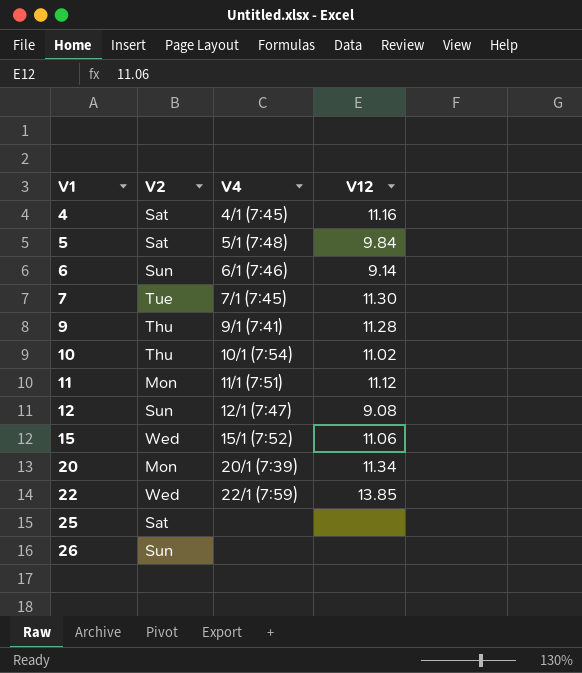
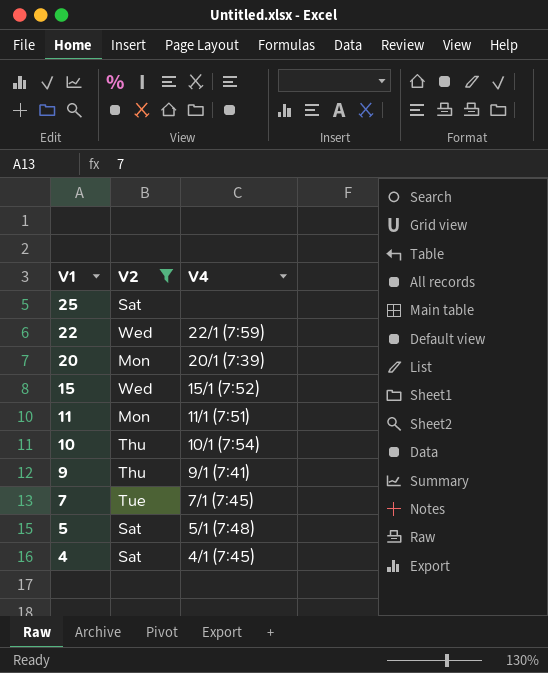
filter: none -> V2 != Sun
row order: V1 ascending -> V1 descending
column V12 | position: 4 -> none

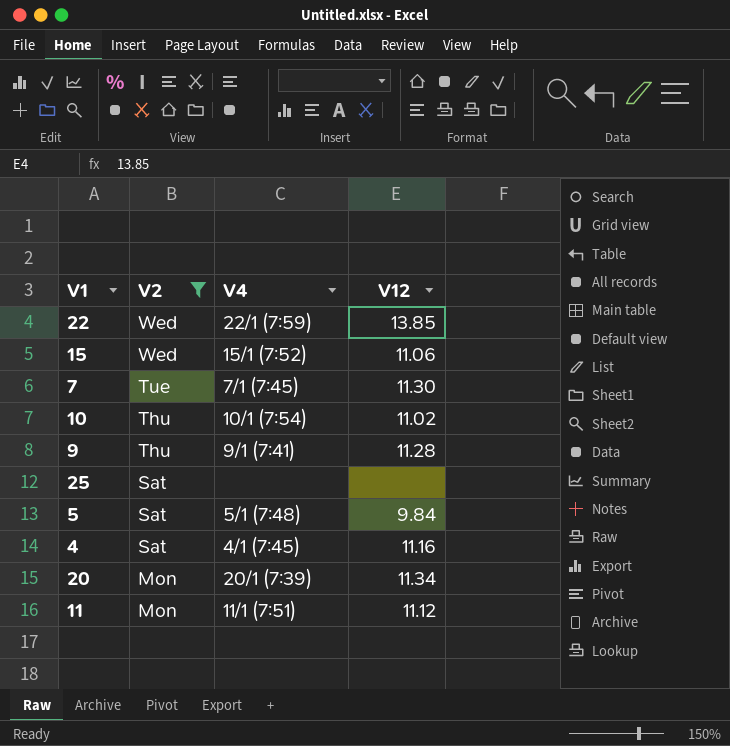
row order: V1 descending -> V2 descending
column V12 | position: none -> 4

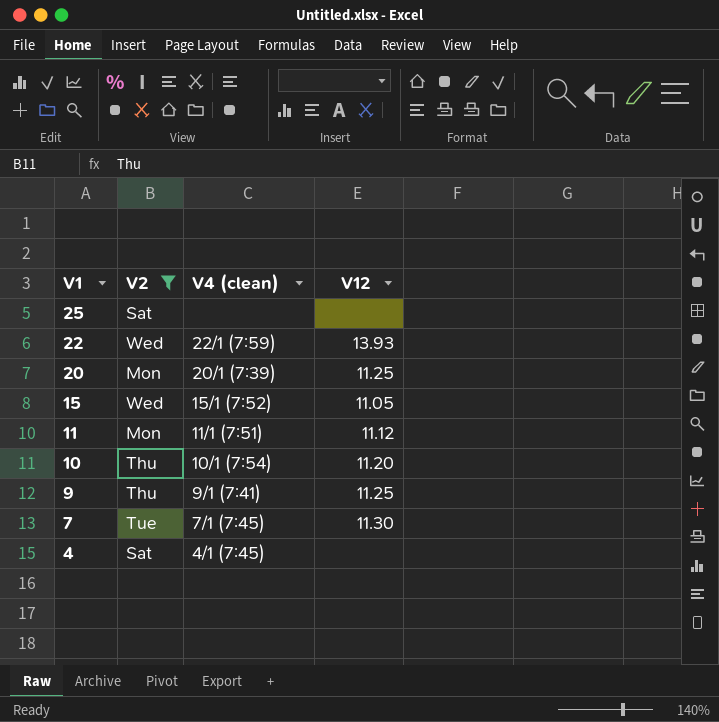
row order: V2 descending -> V1 descending
column name: V4 -> V4 (clean)
row 5: Sat | 5/1 (7:48) | 9.84 -> none
22 | V12: 13.85 -> 13.93
20 | V12: 11.34 -> 11.25
15 | V12: 11.06 -> 11.05
10 | V12: 11.02 -> 11.20
9 | V12: 11.28 -> 11.25
4 | V12: 11.16 -> none

